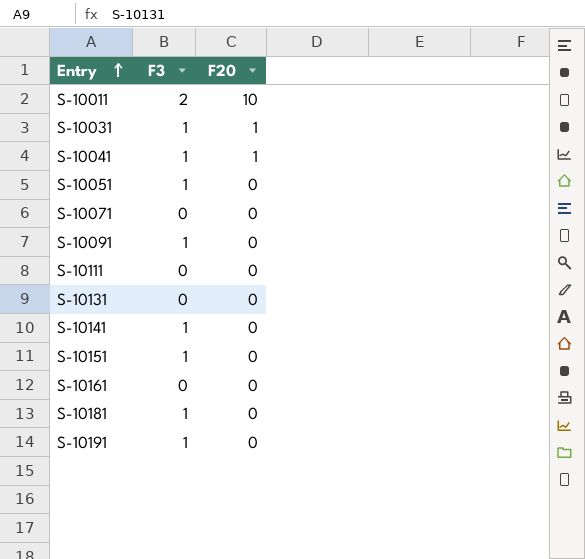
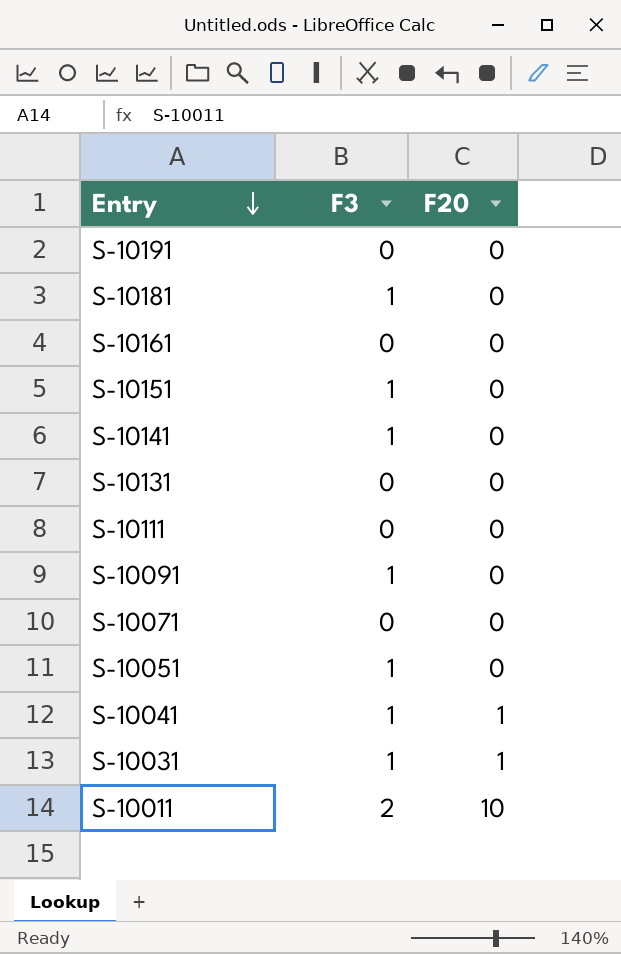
row order: Entry ascending -> Entry descending
S-10191 | F3: 1 -> 0

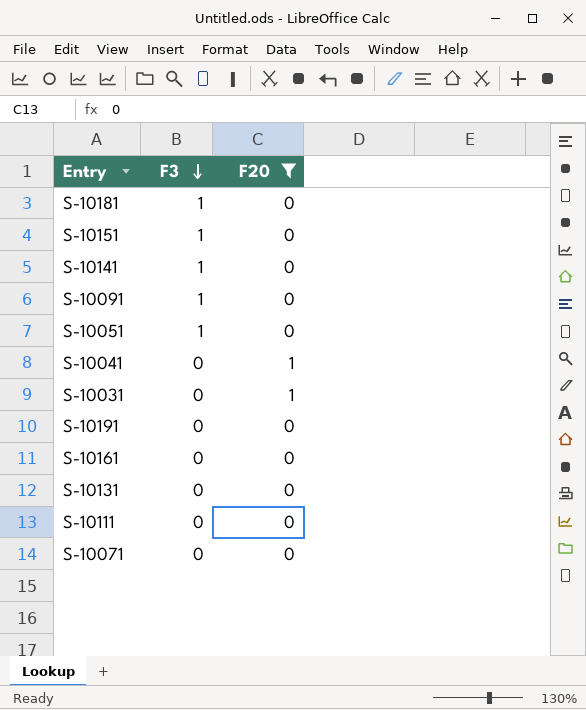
filter: none -> F20 != 10
row order: Entry descending -> F3 descending
S-10041 | F3: 1 -> 0
S-10031 | F3: 1 -> 0

